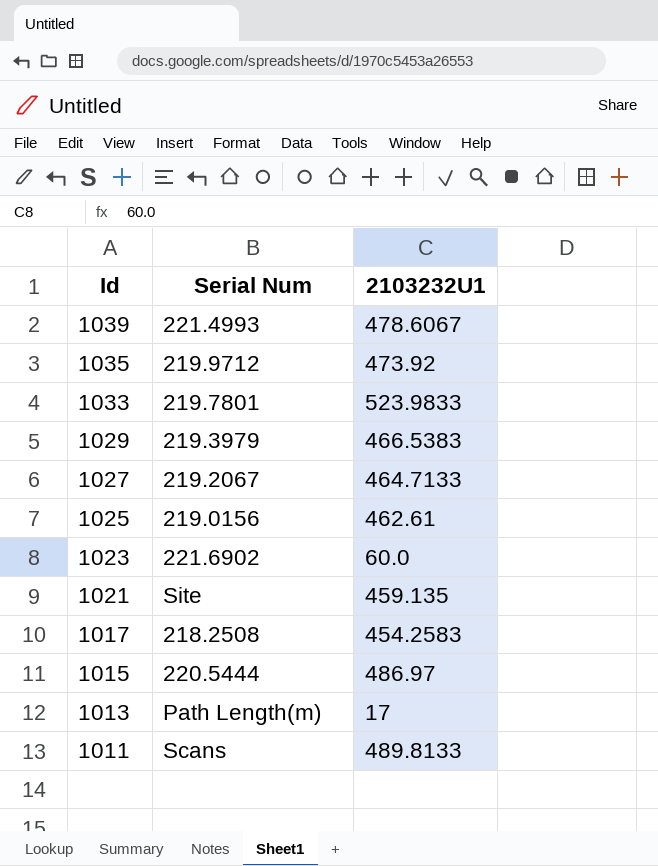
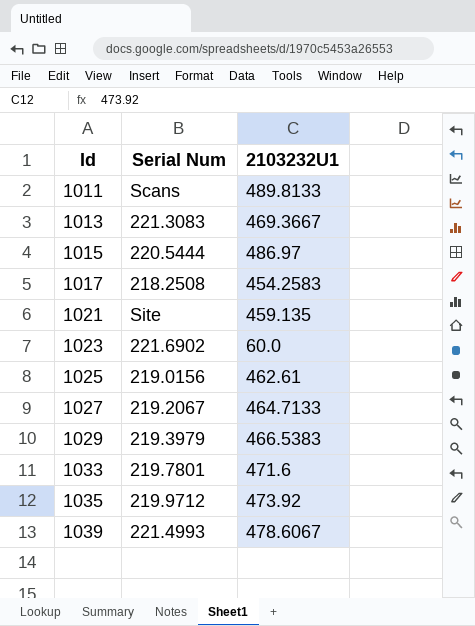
row order: Id descending -> Id ascending
1013 | Serial Num: Path Length(m) -> 221.3083
1013 | 2103232U1: 17 -> 469.3667
1033 | 2103232U1: 523.9833 -> 471.6

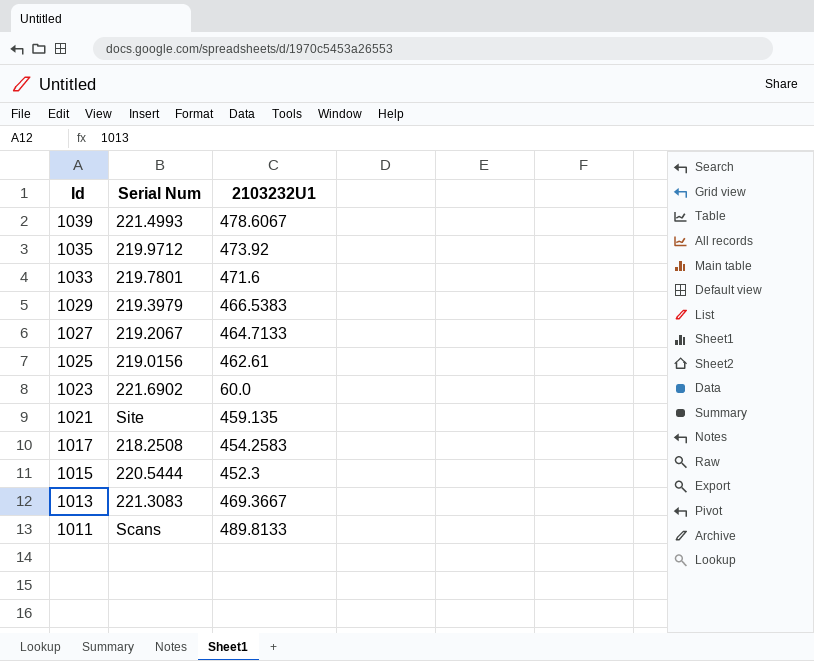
row order: Id ascending -> Id descending
1015 | 2103232U1: 486.97 -> 452.3

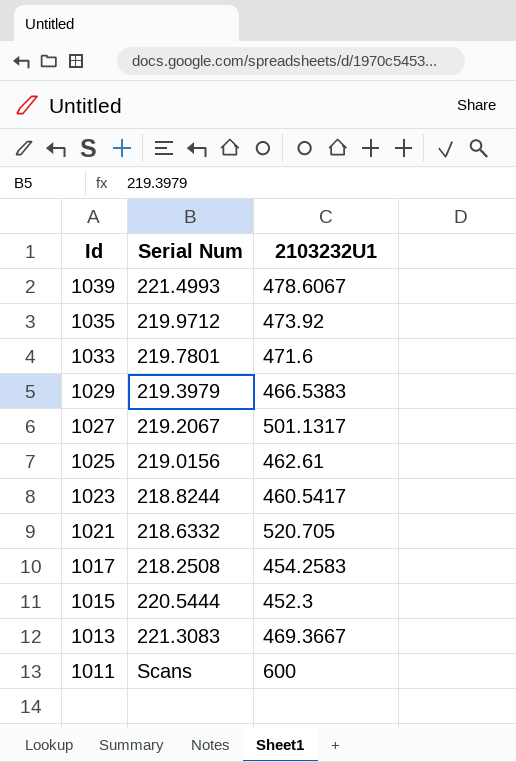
1027 | 2103232U1: 464.7133 -> 501.1317
1023 | Serial Num: 221.6902 -> 218.8244
1023 | 2103232U1: 60.0 -> 460.5417
1021 | Serial Num: Site -> 218.6332
1021 | 2103232U1: 459.135 -> 520.705
1011 | 2103232U1: 489.8133 -> 600

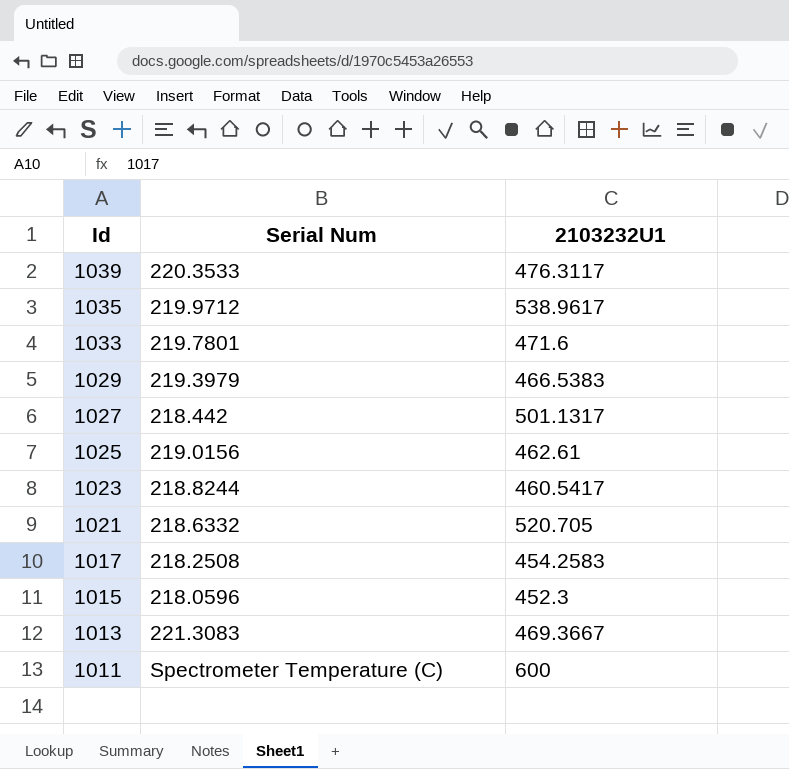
1039 | Serial Num: 221.4993 -> 220.3533
1039 | 2103232U1: 478.6067 -> 476.3117
1035 | 2103232U1: 473.92 -> 538.9617
1027 | Serial Num: 219.2067 -> 218.442
1015 | Serial Num: 220.5444 -> 218.0596
1011 | Serial Num: Scans -> Spectrometer Temperature (C)

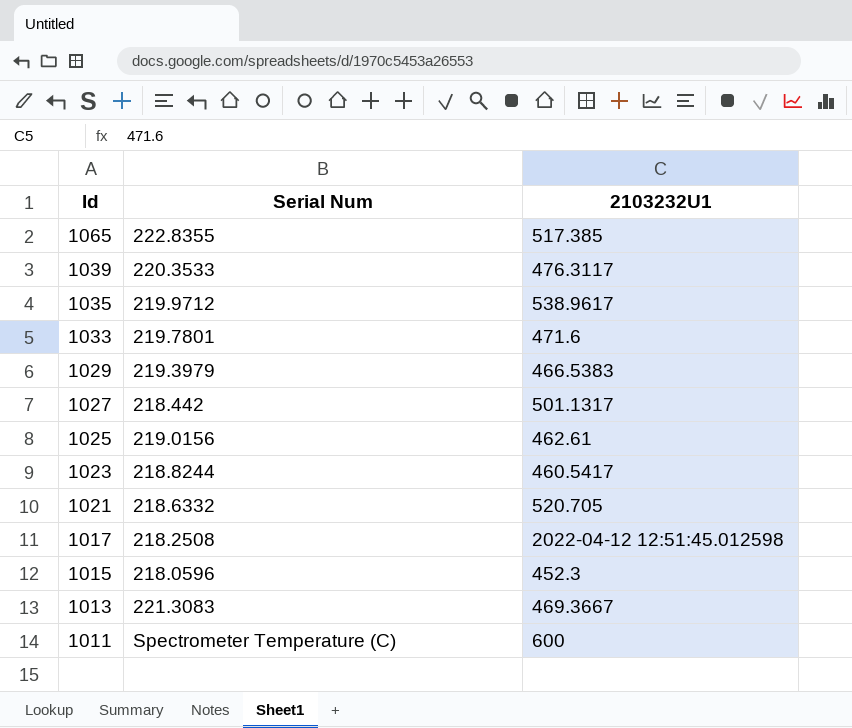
row 1065: none -> 222.8355 | 517.385
1017 | 2103232U1: 454.2583 -> 2022-04-12 12:51:45.012598

